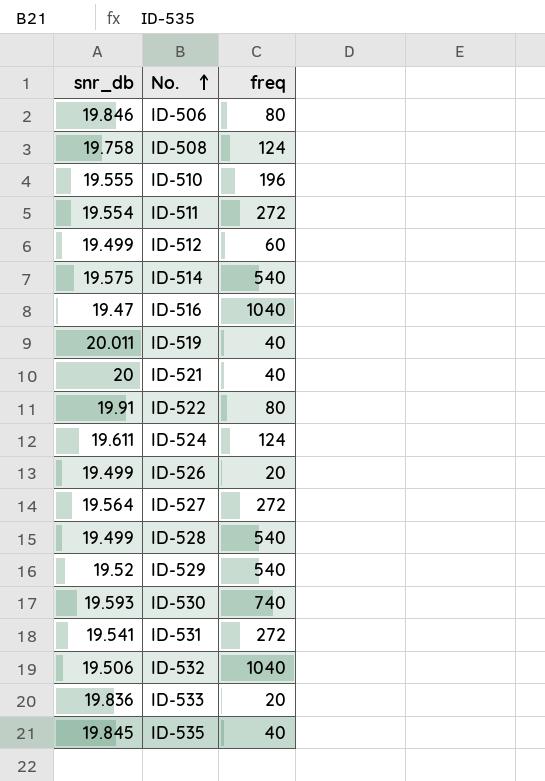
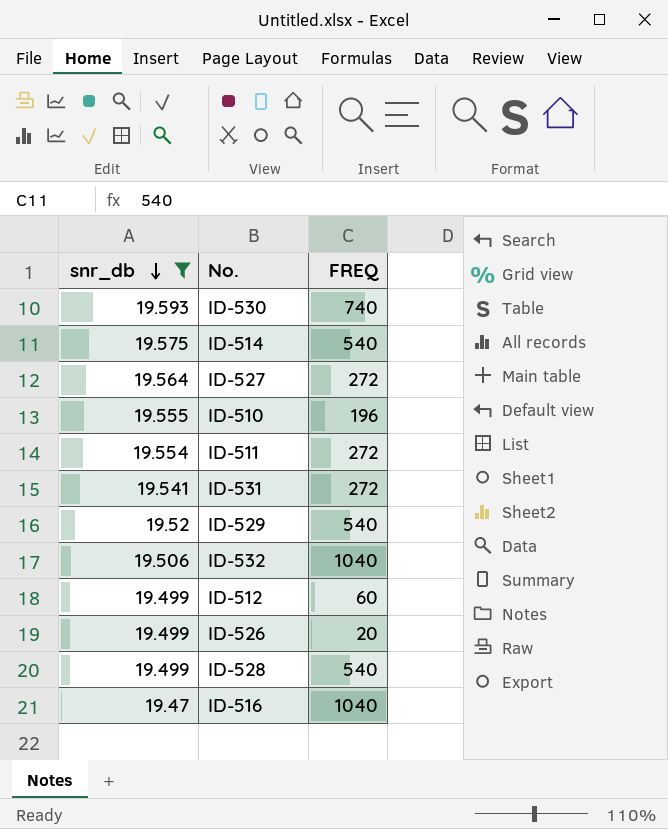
filter: none -> snr_db <= 19.593
row order: No. ascending -> snr_db descending
column name: freq -> FREQ

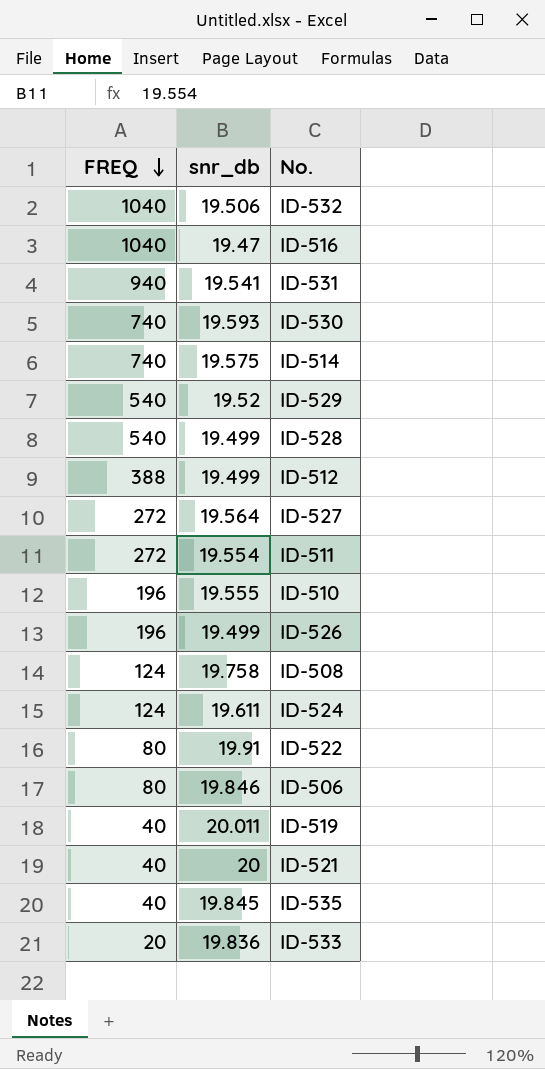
filter: snr_db <= 19.593 -> none
row order: snr_db descending -> FREQ descending
column FREQ | position: 3 -> 1
ID-531 | FREQ: 272 -> 940
ID-514 | FREQ: 540 -> 740
ID-512 | FREQ: 60 -> 388
ID-526 | FREQ: 20 -> 196

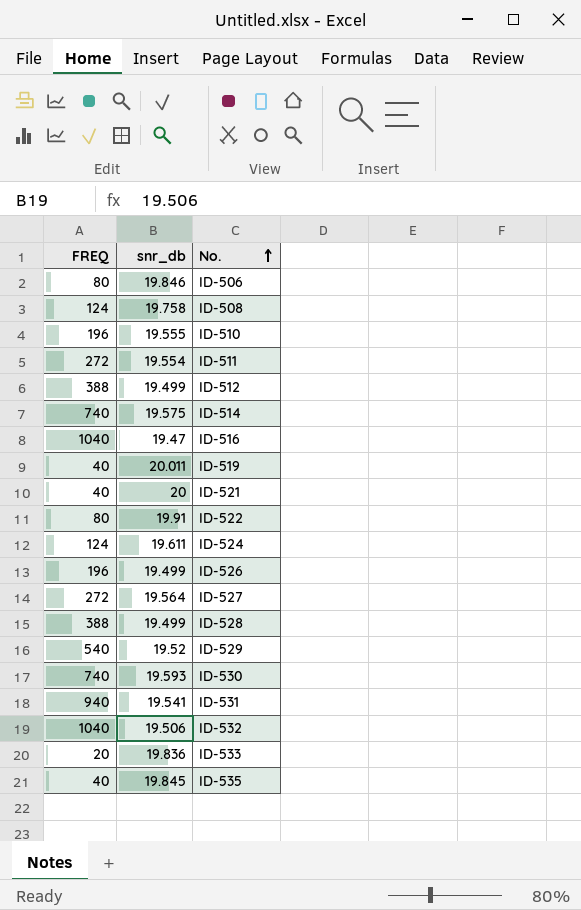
row order: FREQ descending -> No. ascending
ID-528 | FREQ: 540 -> 388

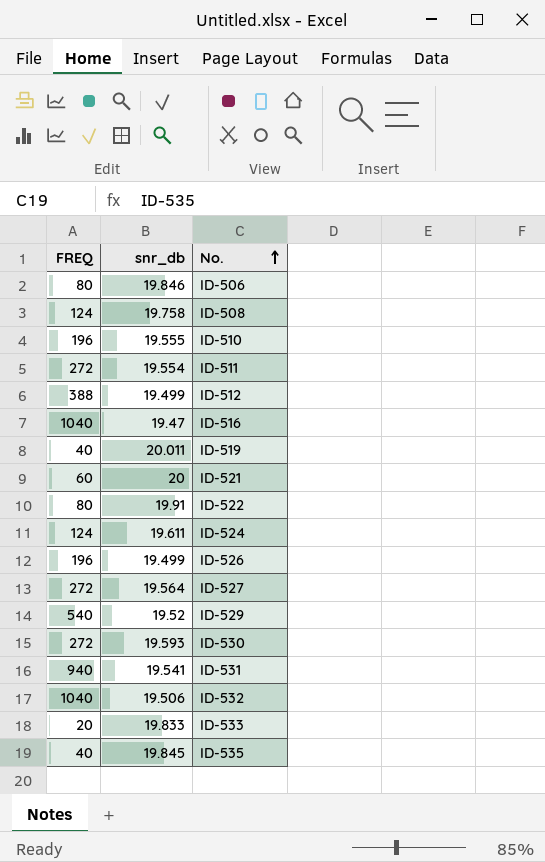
row ID-514: 740 | 19.575 -> none
row ID-528: 388 | 19.499 -> none
ID-521 | FREQ: 40 -> 60
ID-530 | FREQ: 740 -> 272
ID-533 | snr_db: 19.836 -> 19.833

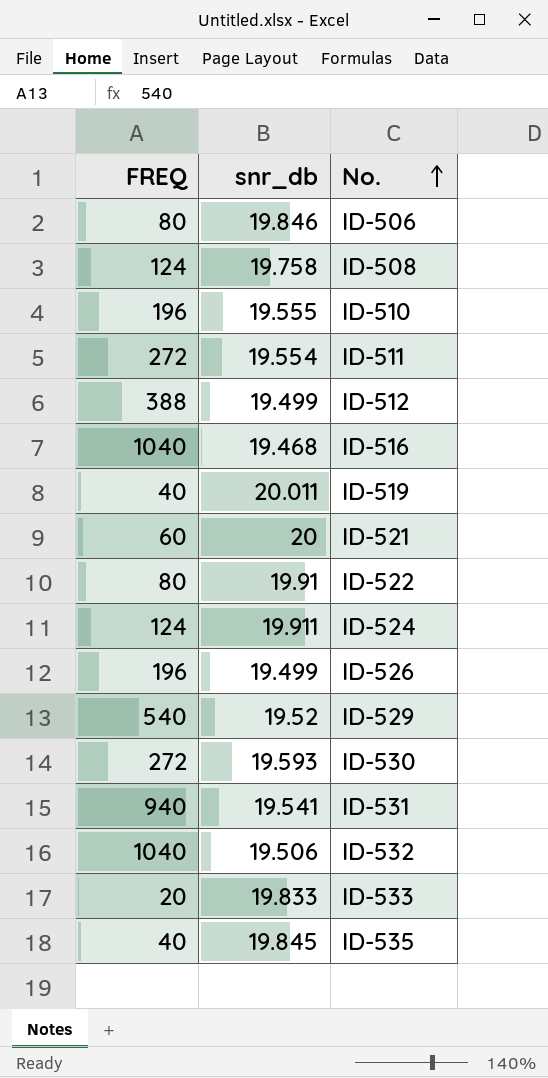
row ID-527: 272 | 19.564 -> none
ID-516 | snr_db: 19.47 -> 19.468
ID-524 | snr_db: 19.611 -> 19.911

